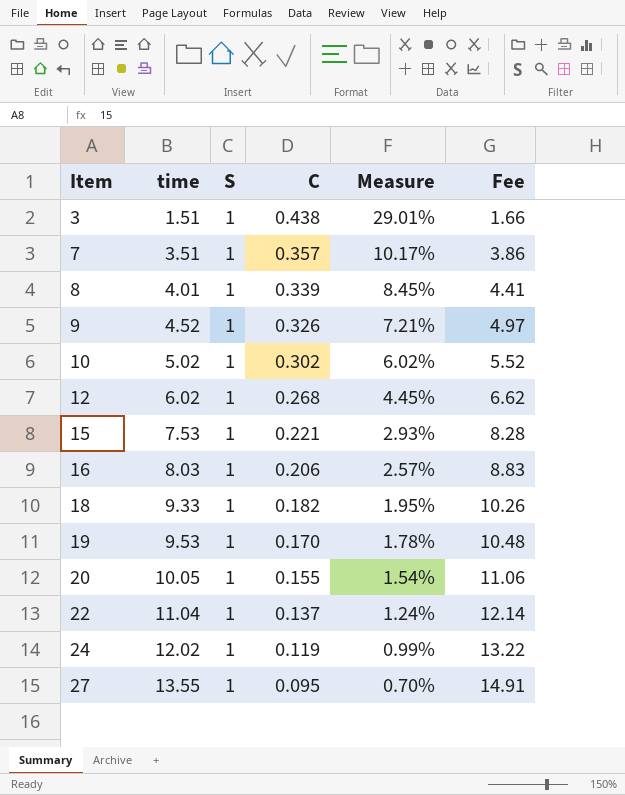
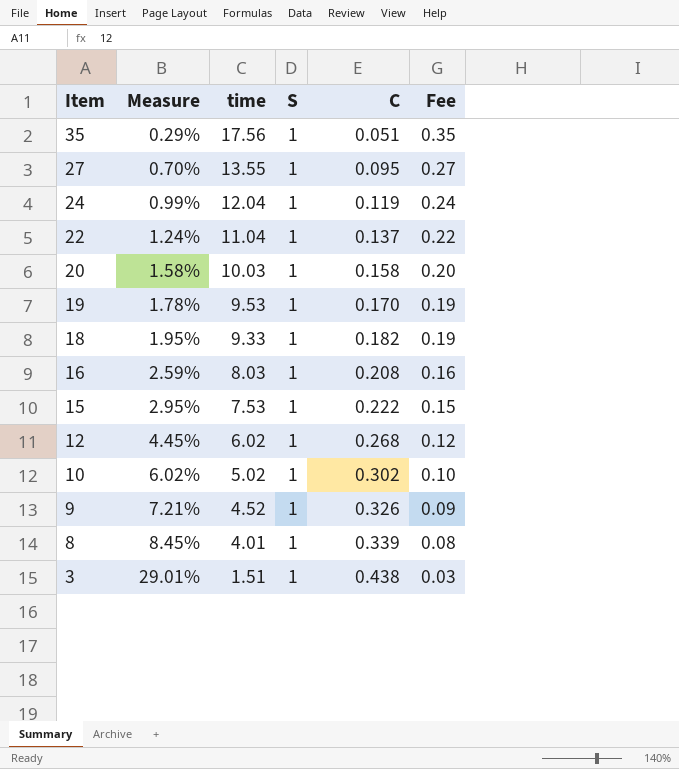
row order: Item ascending -> Item descending
column Measure | position: 5 -> 2
column Fee | formula: [time] * 1.1 -> [time] * 0.02
row 7: 3.51 | 1 | 0.357 | 10.17% | 3.86 -> none
row 35: none -> 0.29% | 17.56 | 1 | 0.051 | 0.35
24 | time: 12.02 -> 12.04
20 | Measure: 1.54% -> 1.58%
20 | time: 10.05 -> 10.03
20 | C: 0.155 -> 0.158
16 | Measure: 2.57% -> 2.59%
16 | C: 0.206 -> 0.208
15 | Measure: 2.93% -> 2.95%
15 | C: 0.221 -> 0.222

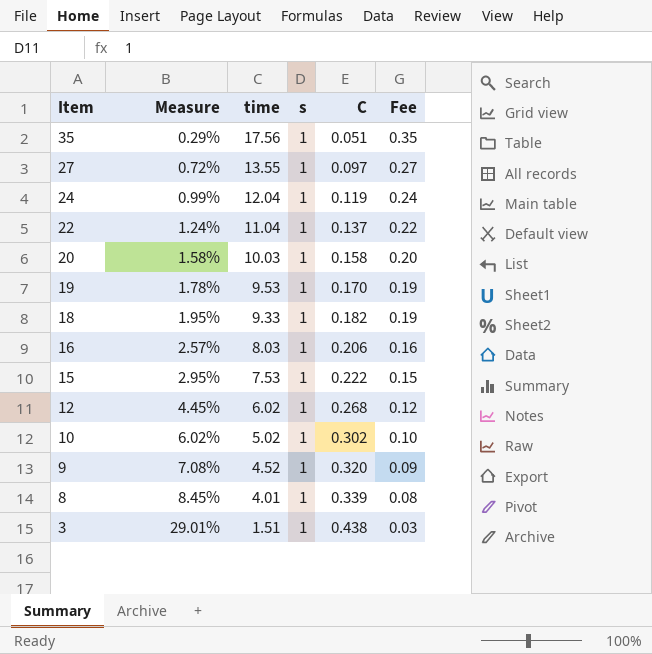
column name: S -> s
27 | Measure: 0.70% -> 0.72%
27 | C: 0.095 -> 0.097
16 | Measure: 2.59% -> 2.57%
16 | C: 0.208 -> 0.206
9 | Measure: 7.21% -> 7.08%
9 | C: 0.326 -> 0.320

